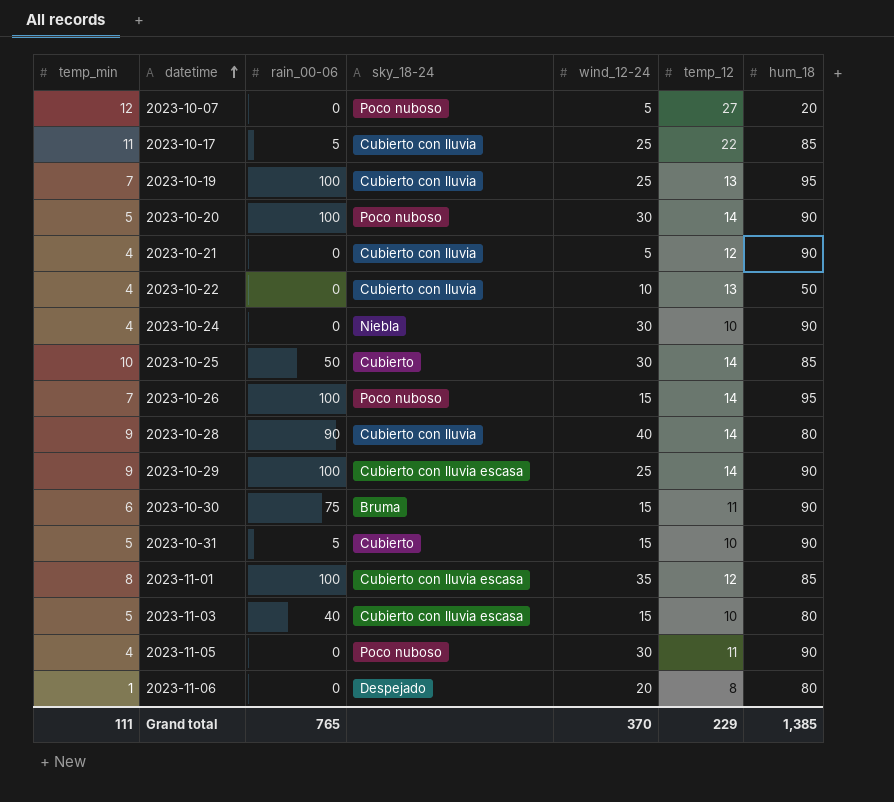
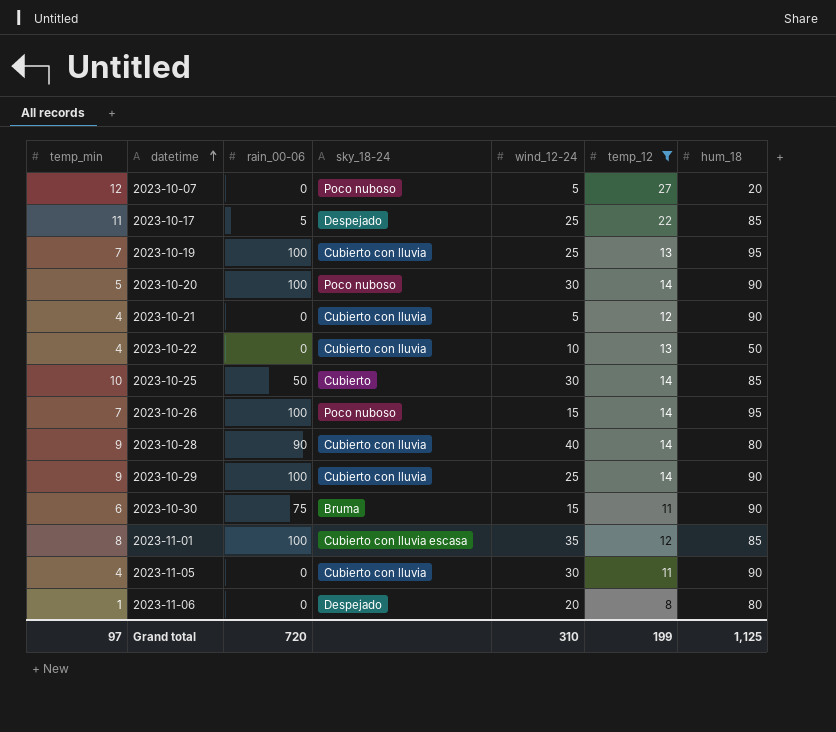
filter: none -> temp_12 != 10
2023-10-17 | sky_18-24: Cubierto con lluvia -> Despejado
2023-10-29 | sky_18-24: Cubierto con lluvia escasa -> Cubierto con lluvia
2023-11-05 | sky_18-24: Poco nuboso -> Cubierto con lluvia
Grand total | temp_min: 111 -> 97
Grand total | rain_00-06: 765 -> 720
Grand total | wind_12-24: 370 -> 310
Grand total | temp_12: 229 -> 199
Grand total | hum_18: 1,385 -> 1,125

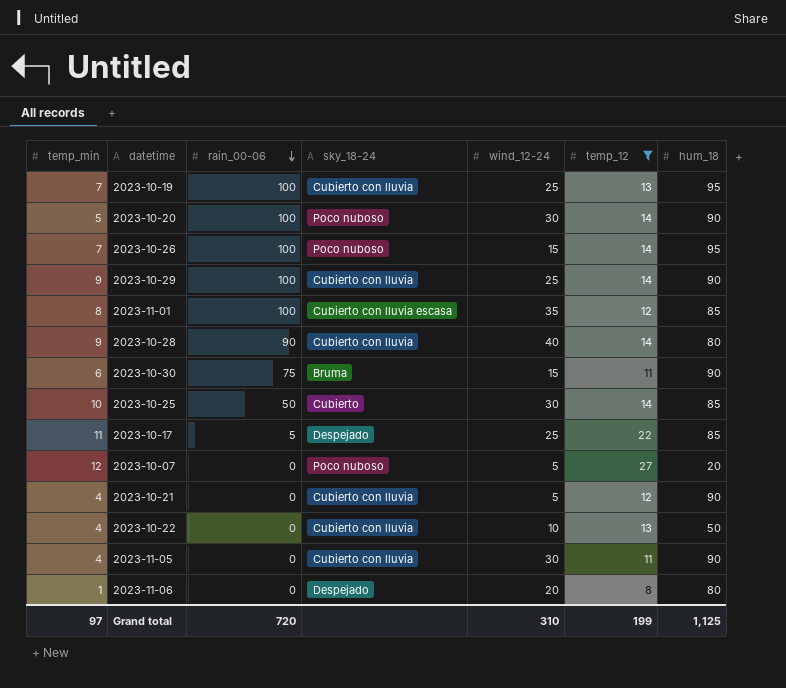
row order: datetime ascending -> rain_00-06 descending

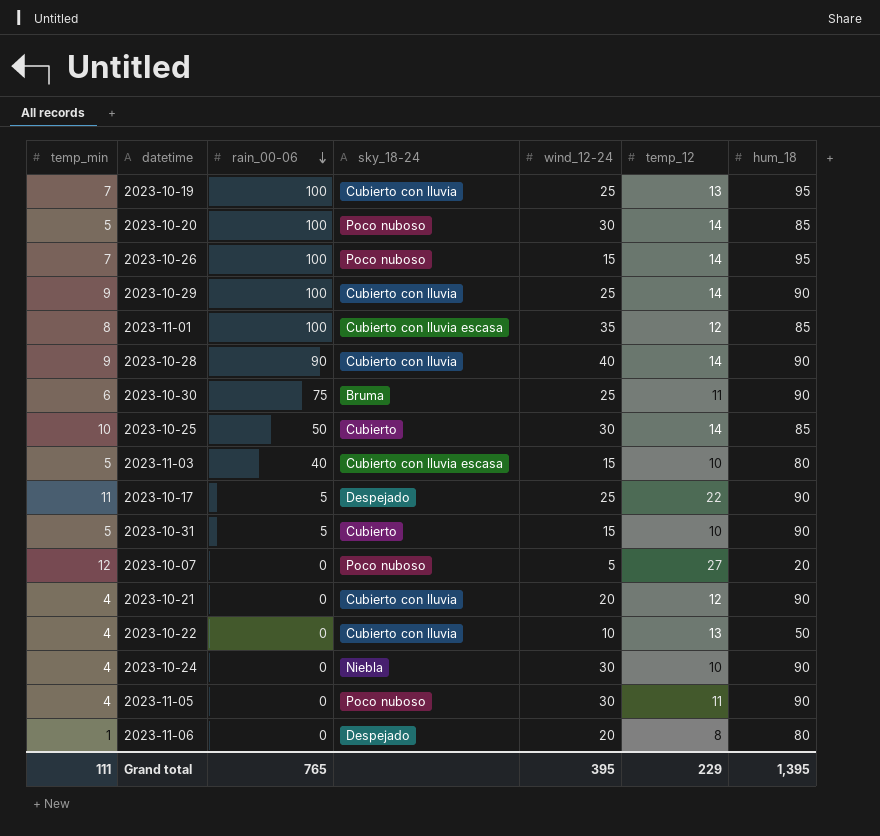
filter: temp_12 != 10 -> none
2023-10-20 | hum_18: 90 -> 85
2023-10-28 | hum_18: 80 -> 90
2023-10-30 | wind_12-24: 15 -> 25
2023-10-17 | hum_18: 85 -> 90
2023-10-21 | wind_12-24: 5 -> 20
2023-11-05 | sky_18-24: Cubierto con lluvia -> Poco nuboso
Grand total | temp_min: 97 -> 111
Grand total | rain_00-06: 720 -> 765
Grand total | wind_12-24: 310 -> 395
Grand total | temp_12: 199 -> 229
Grand total | hum_18: 1,125 -> 1,395

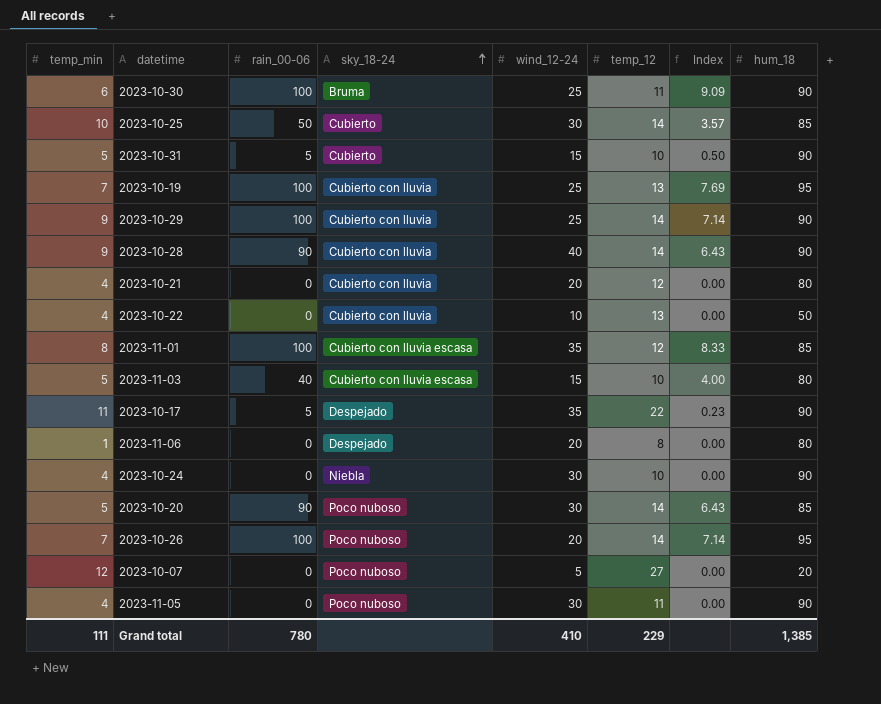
row order: rain_00-06 descending -> sky_18-24 ascending
column Index | formula: none -> [rain_00-06] / [temp_12]
2023-10-30 | rain_00-06: 75 -> 100
2023-10-21 | hum_18: 90 -> 80
2023-10-17 | wind_12-24: 25 -> 35
2023-10-20 | rain_00-06: 100 -> 90
2023-10-26 | wind_12-24: 15 -> 20
Grand total | rain_00-06: 765 -> 780
Grand total | wind_12-24: 395 -> 410
Grand total | hum_18: 1,395 -> 1,385

